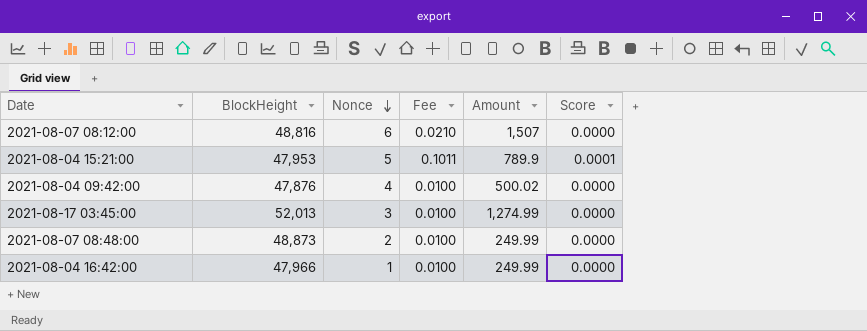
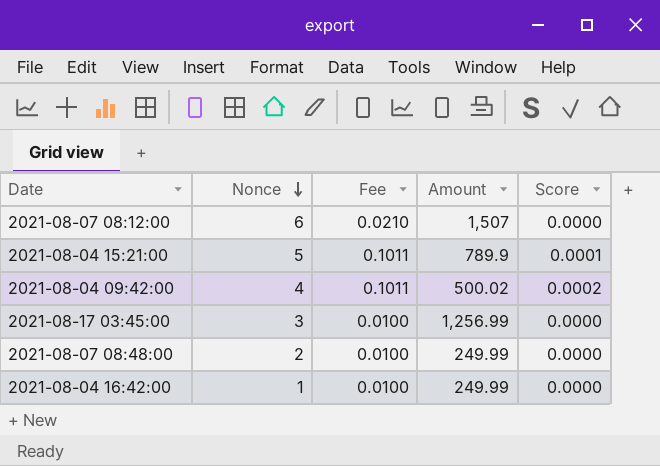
column BlockHeight | position: 2 -> none
2021-08-04 09:42:00 | Fee: 0.0100 -> 0.1011
2021-08-04 09:42:00 | Score: 0.0000 -> 0.0002
2021-08-17 03:45:00 | Amount: 1,274.99 -> 1,256.99

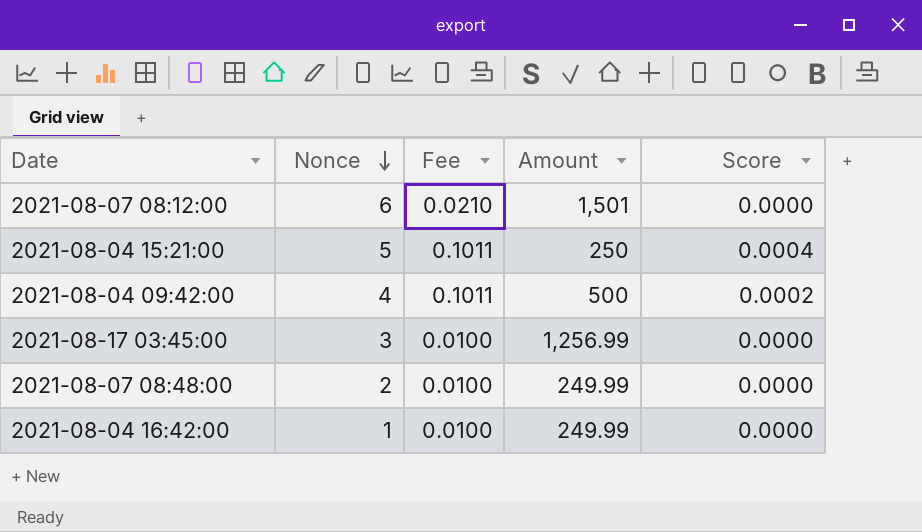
2021-08-07 08:12:00 | Amount: 1,507 -> 1,501
2021-08-04 15:21:00 | Amount: 789.9 -> 250
2021-08-04 15:21:00 | Score: 0.0001 -> 0.0004
2021-08-04 09:42:00 | Amount: 500.02 -> 500

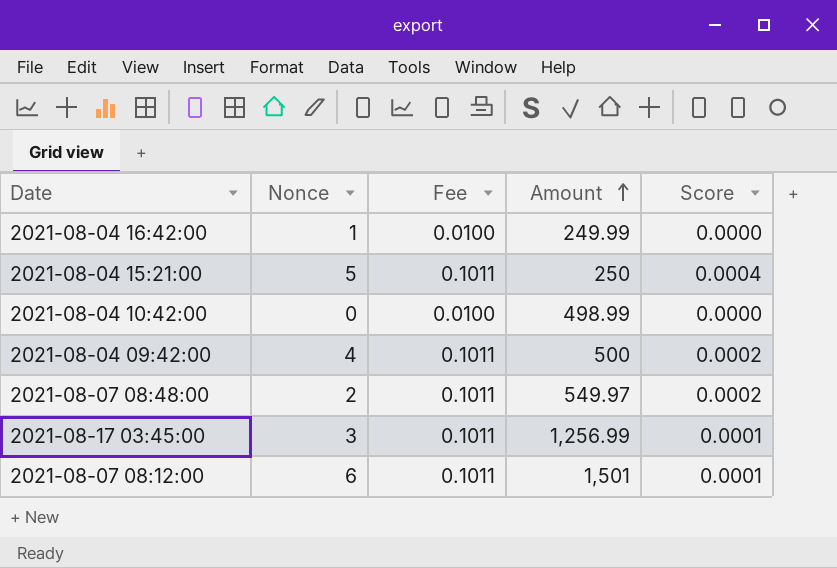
row order: Nonce descending -> Amount ascending
row 2021-08-04 10:42:00: none -> 0 | 0.0100 | 498.99 | 0.0000
2021-08-07 08:48:00 | Fee: 0.0100 -> 0.1011
2021-08-07 08:48:00 | Amount: 249.99 -> 549.97
2021-08-07 08:48:00 | Score: 0.0000 -> 0.0002
2021-08-17 03:45:00 | Fee: 0.0100 -> 0.1011
2021-08-17 03:45:00 | Score: 0.0000 -> 0.0001
2021-08-07 08:12:00 | Fee: 0.0210 -> 0.1011
2021-08-07 08:12:00 | Score: 0.0000 -> 0.0001

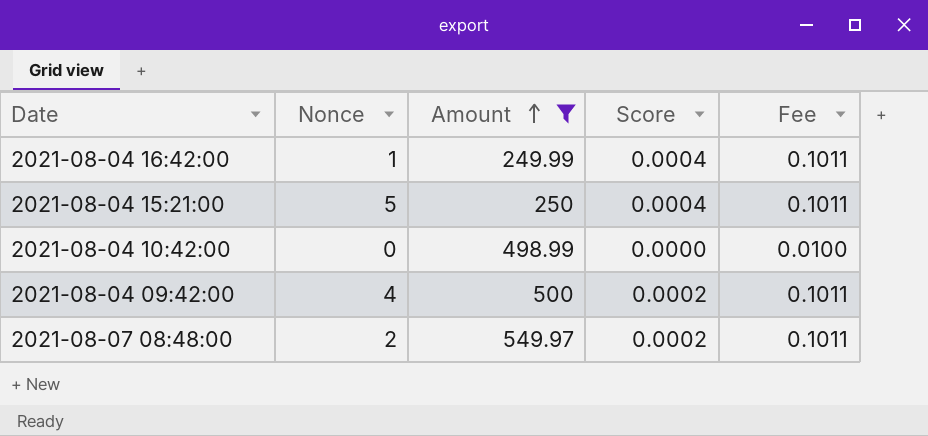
filter: none -> Amount <= 549.97
column Fee | position: 3 -> 5
2021-08-04 16:42:00 | Score: 0.0000 -> 0.0004
2021-08-04 16:42:00 | Fee: 0.0100 -> 0.1011

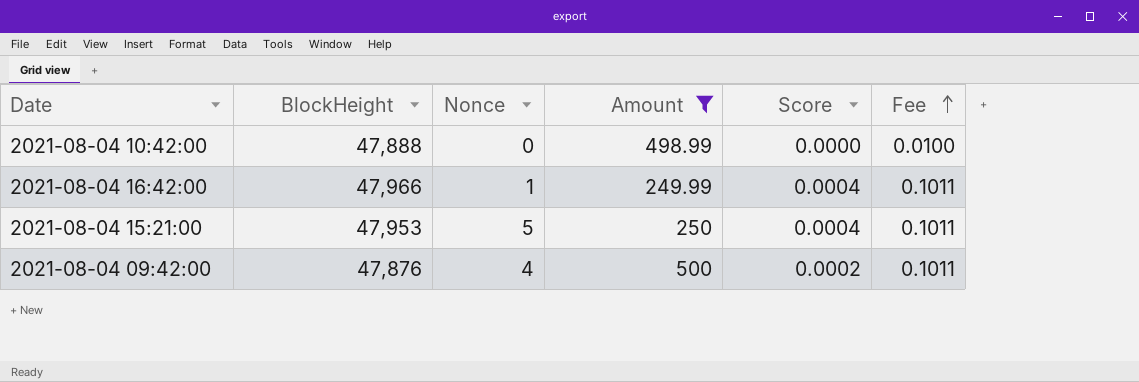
row order: Amount ascending -> Fee ascending
column BlockHeight | position: none -> 2
row 2021-08-07 08:48:00: 2 | 549.97 | 0.0002 | 0.1011 -> none

